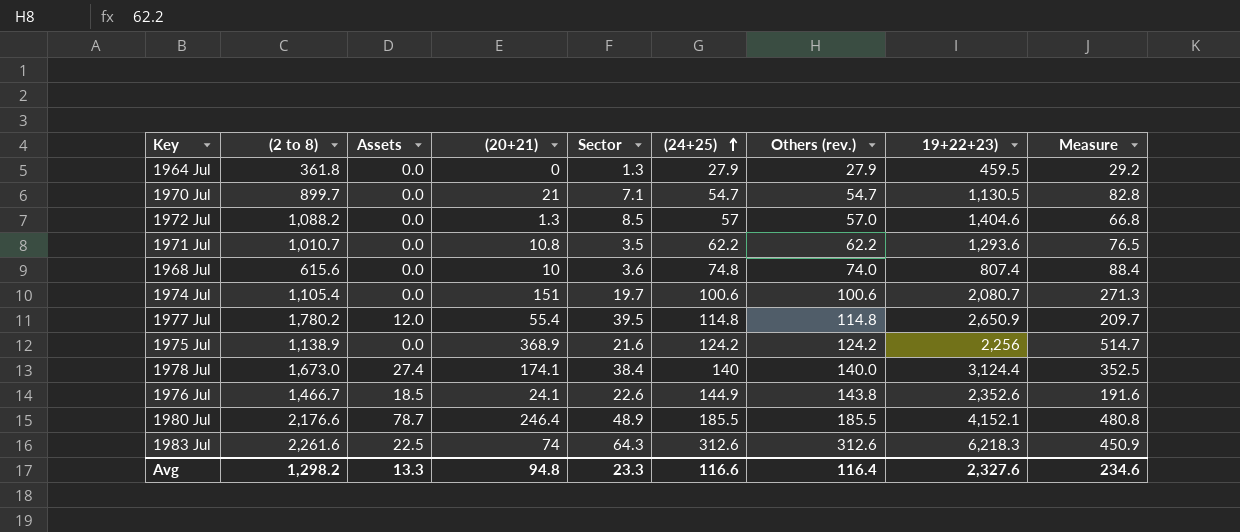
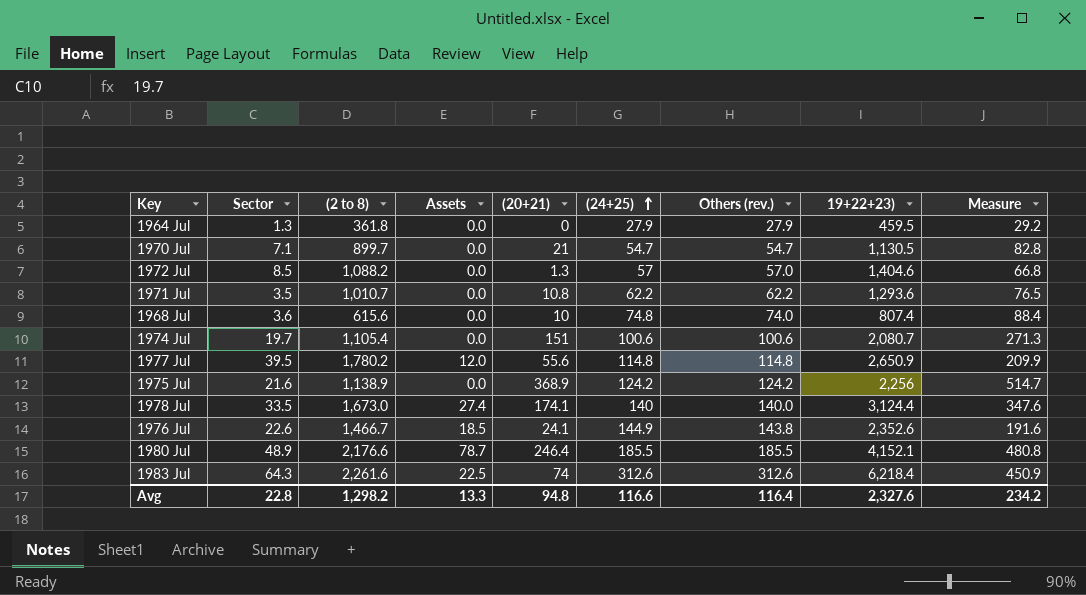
column Sector | position: 5 -> 2
1977 Jul | (20+21): 55.4 -> 55.6
1977 Jul | Measure: 209.7 -> 209.9
1978 Jul | Sector: 38.4 -> 33.5
1978 Jul | Measure: 352.5 -> 347.6
1983 Jul | 19+22+23): 6,218.3 -> 6,218.4
Avg | Sector: 23.3 -> 22.8
Avg | Measure: 234.6 -> 234.2

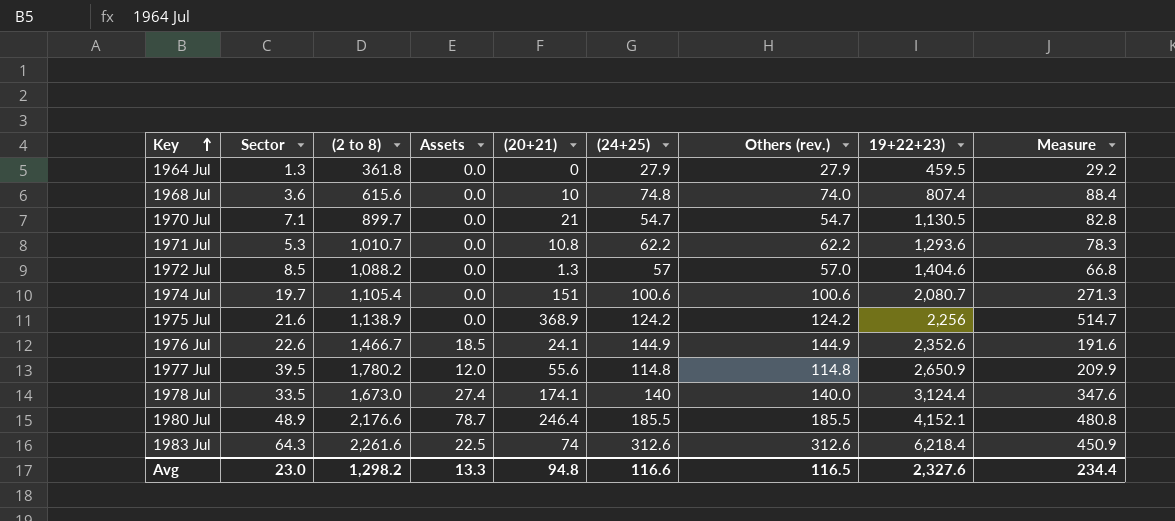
row order: (24+25) ascending -> Key ascending
1971 Jul | Sector: 3.5 -> 5.3
1971 Jul | Measure: 76.5 -> 78.3
1976 Jul | Others (rev.): 143.8 -> 144.9
Avg | Sector: 22.8 -> 23.0
Avg | Others (rev.): 116.4 -> 116.5
Avg | Measure: 234.2 -> 234.4

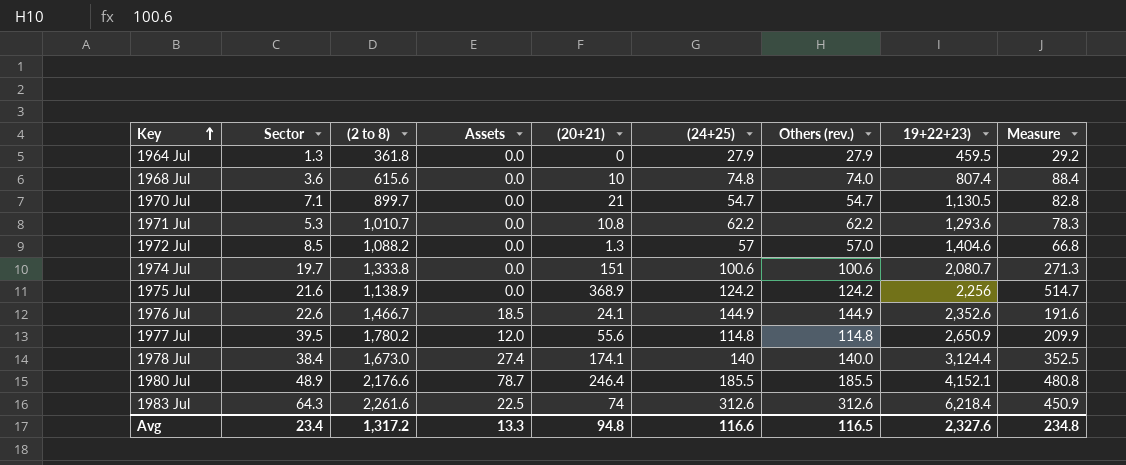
1974 Jul | (2 to 8): 1,105.4 -> 1,333.8
1978 Jul | Sector: 33.5 -> 38.4
1978 Jul | Measure: 347.6 -> 352.5
Avg | Sector: 23.0 -> 23.4
Avg | (2 to 8): 1,298.2 -> 1,317.2
Avg | Measure: 234.4 -> 234.8

